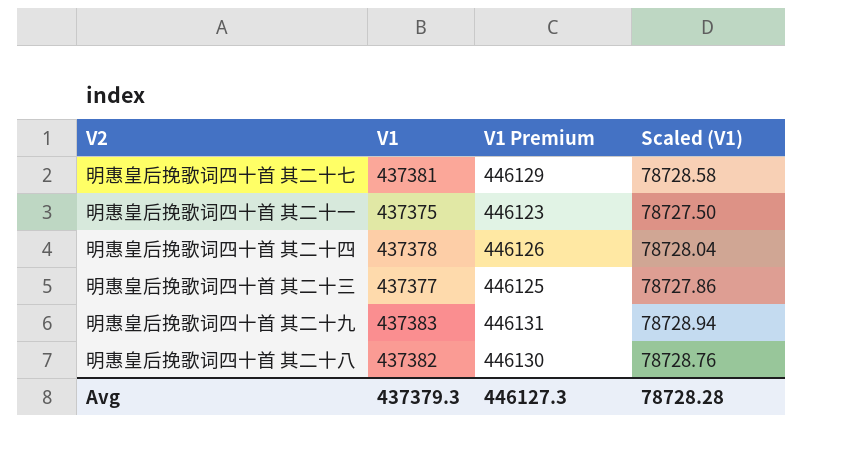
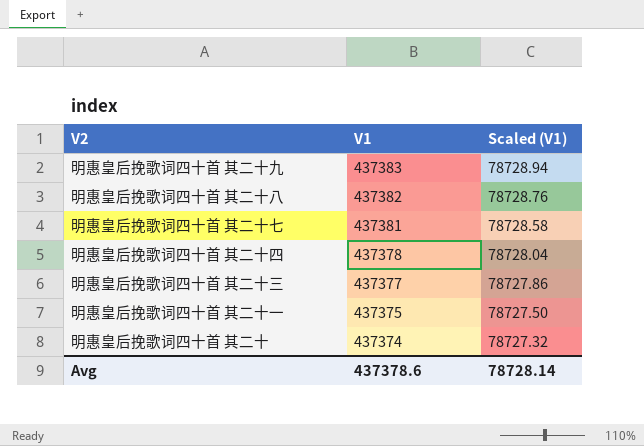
row order: none -> V1 descending
column V1 Premium | formula: [V1] * 1.02 -> none
row 明惠皇后挽歌词四十首 其二十: none -> 437374 | 78727.32
Avg | V1: 437379.3 -> 437378.6
Avg | Scaled (V1): 78728.28 -> 78728.14

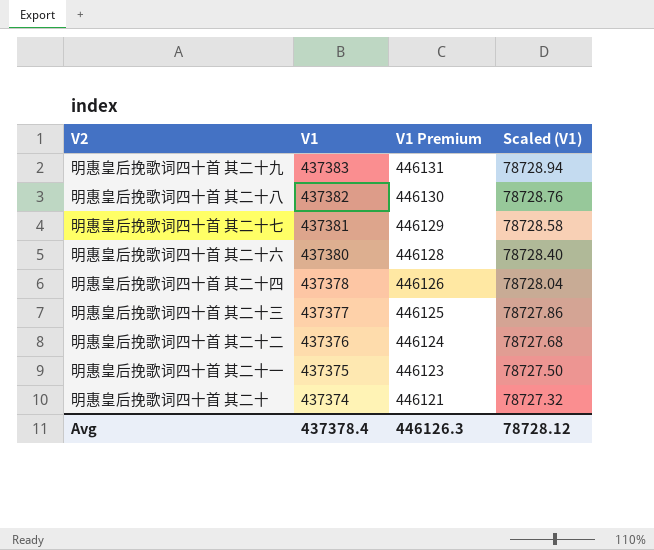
column V1 Premium | formula: none -> [V1] * 1.02
row 明惠皇后挽歌词四十首 其二十六: none -> 437380 | 446128 | 78728.40
row 明惠皇后挽歌词四十首 其二十二: none -> 437376 | 446124 | 78727.68
Avg | V1: 437378.6 -> 437378.4
Avg | Scaled (V1): 78728.14 -> 78728.12

